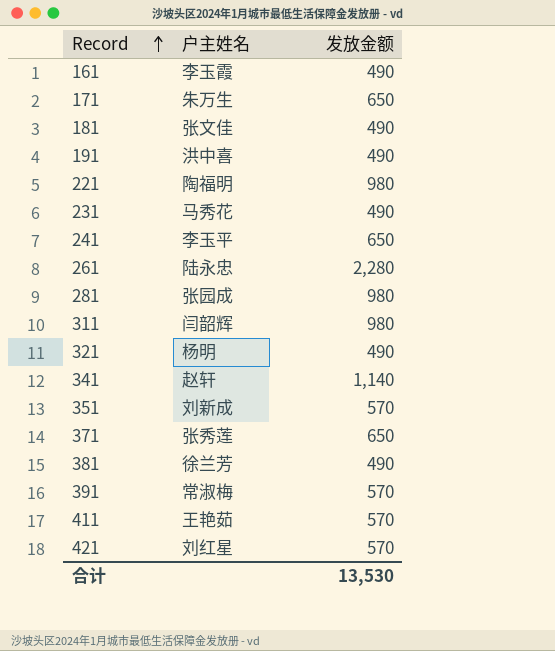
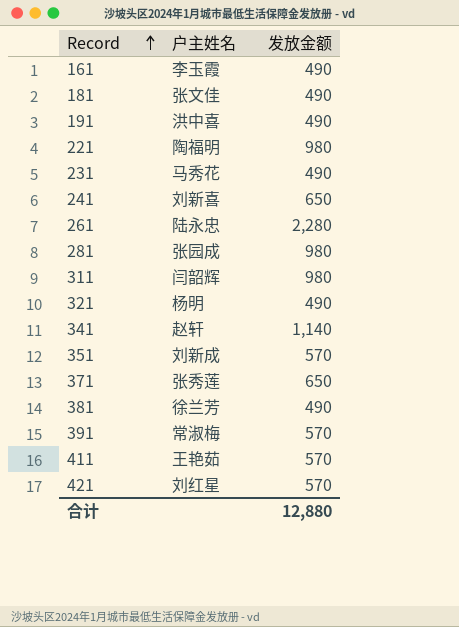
row 171: 朱万生 | 650 -> none
241 | 户主姓名: 李玉平 -> 刘新喜
合计 | 发放金额: 13,530 -> 12,880

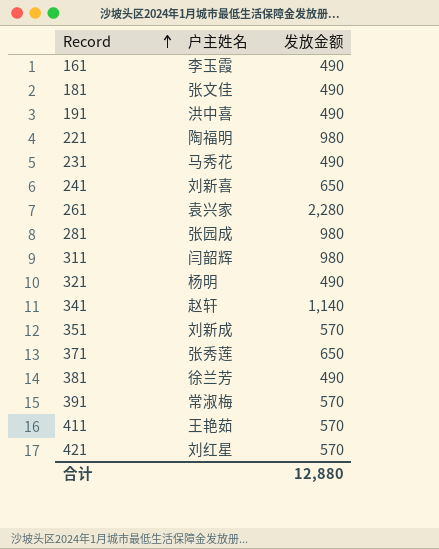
261 | 户主姓名: 陆永忠 -> 袁兴家

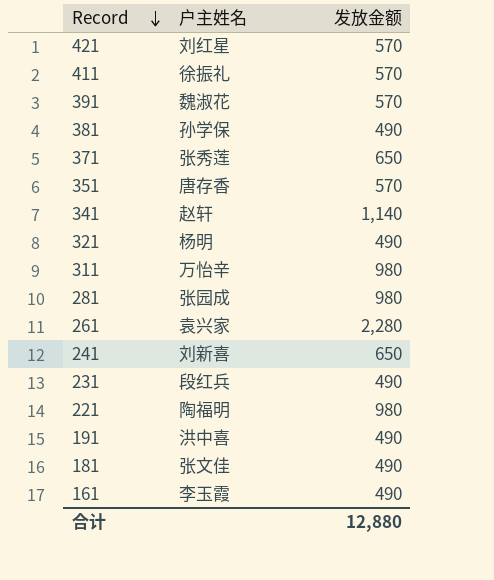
row order: Record ascending -> Record descending
411 | 户主姓名: 王艳茹 -> 徐振礼
391 | 户主姓名: 常淑梅 -> 魏淑花
381 | 户主姓名: 徐兰芳 -> 孙学保
351 | 户主姓名: 刘新成 -> 唐存香
311 | 户主姓名: 闫韶辉 -> 万怡辛
231 | 户主姓名: 马秀花 -> 段红兵

